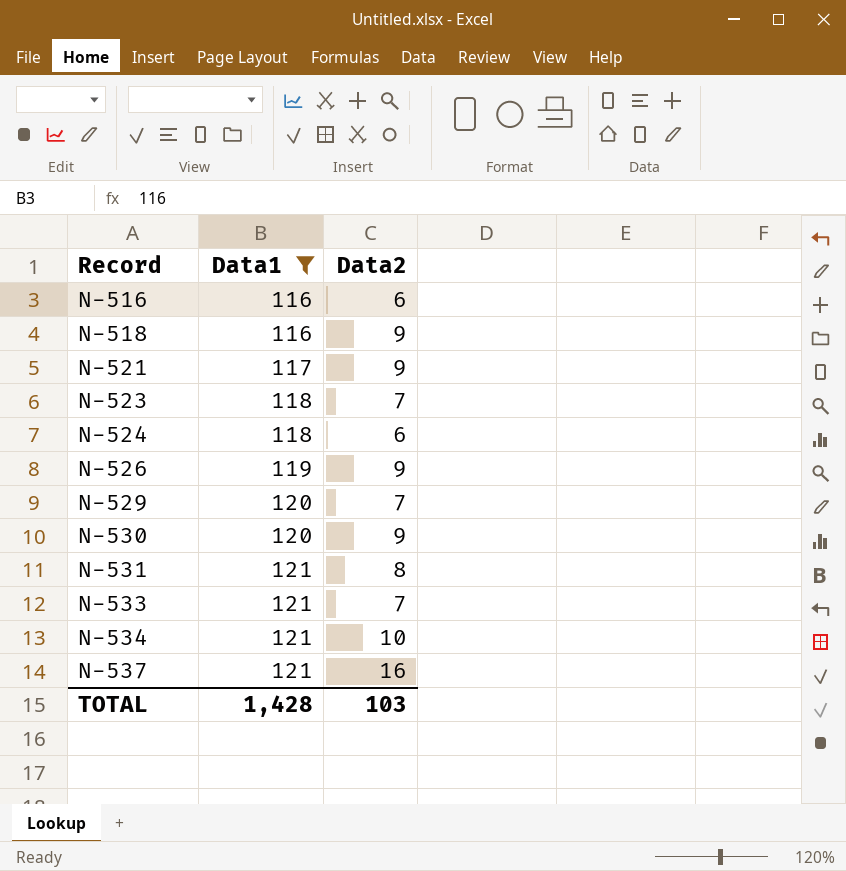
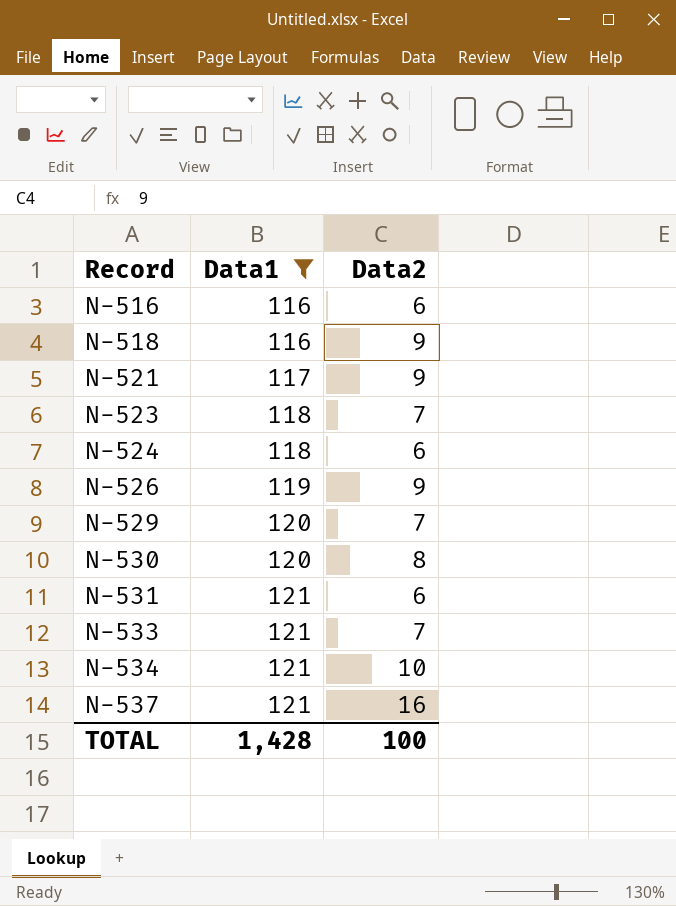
N-530 | Data2: 9 -> 8
N-531 | Data2: 8 -> 6
TOTAL | Data2: 103 -> 100

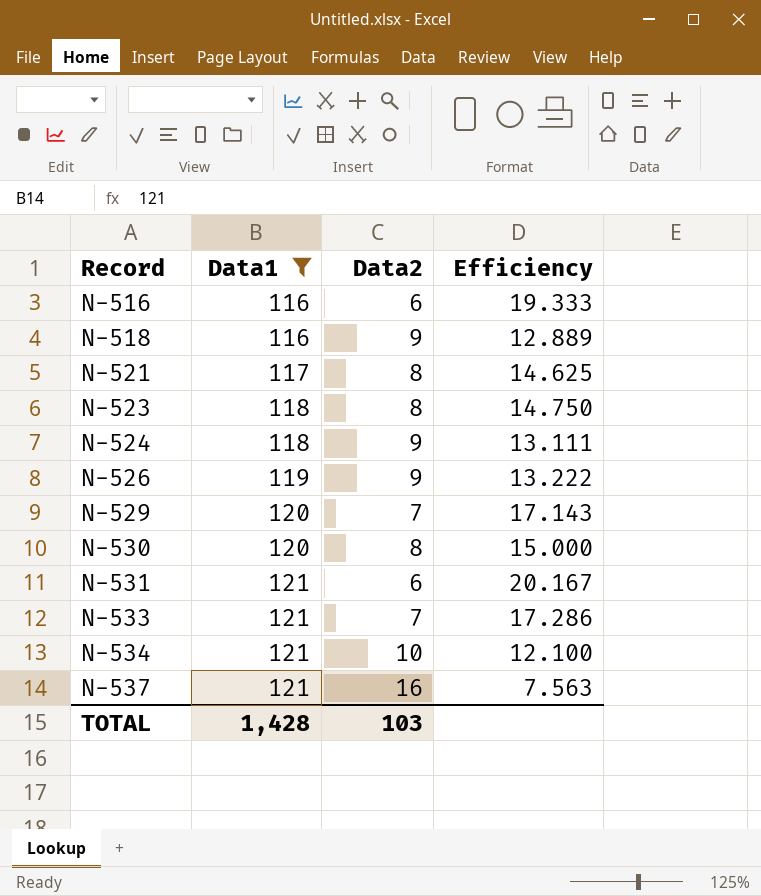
column Efficiency | formula: none -> [Data1] / [Data2]
N-521 | Data2: 9 -> 8
N-523 | Data2: 7 -> 8
N-524 | Data2: 6 -> 9
TOTAL | Data2: 100 -> 103

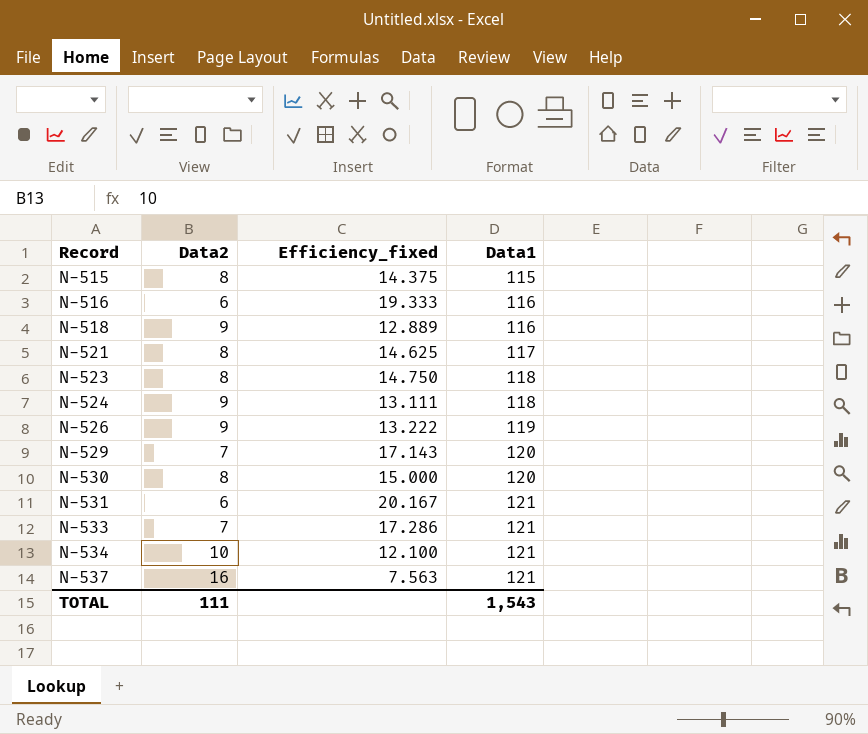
filter: Data1 != 115 -> none
column name: Efficiency -> Efficiency_fixed
column Data1 | position: 2 -> 4
TOTAL | Data2: 103 -> 111
TOTAL | Data1: 1,428 -> 1,543

